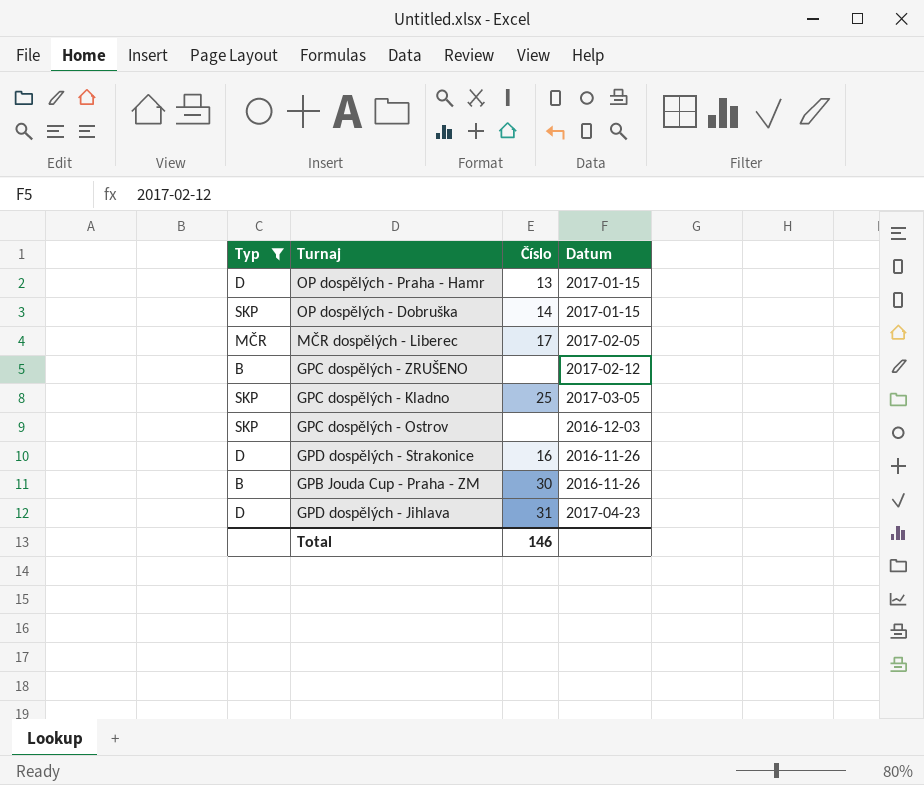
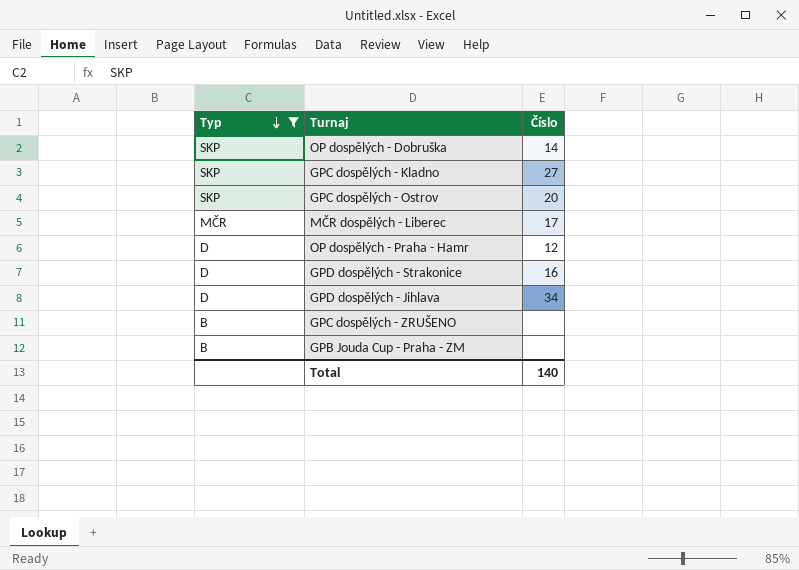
row order: none -> Typ descending
column Datum | position: 4 -> none
GPC dospělých - Kladno | Číslo: 25 -> 27
GPC dospělých - Ostrov | Číslo: none -> 20
OP dospělých - Praha - Hamr | Číslo: 13 -> 12
GPD dospělých - Jihlava | Číslo: 31 -> 34
GPB Jouda Cup - Praha - ZM | Číslo: 30 -> none
Total | Číslo: 146 -> 140

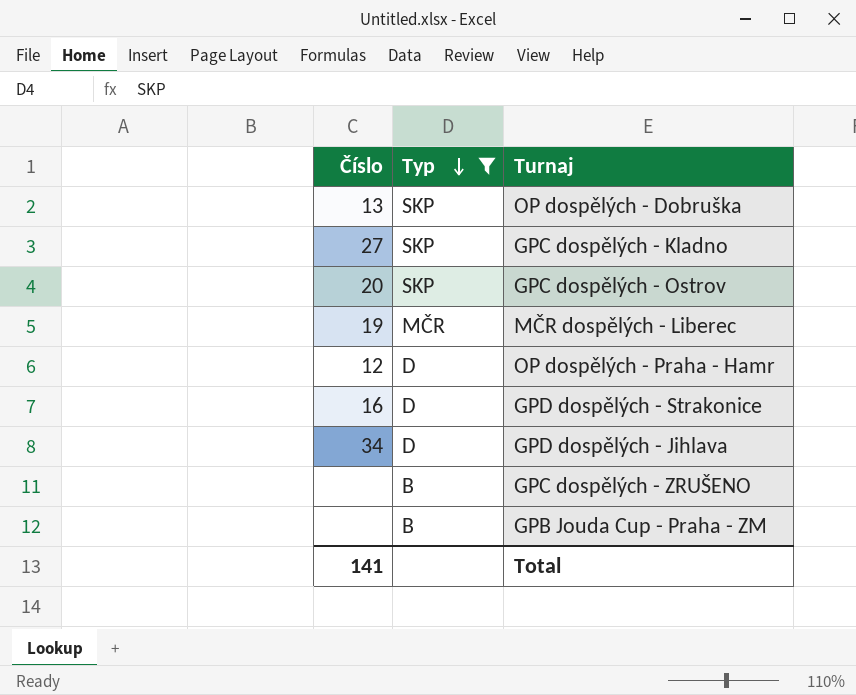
column Číslo | position: 3 -> 1
OP dospělých - Dobruška | Číslo: 14 -> 13
MČR dospělých - Liberec | Číslo: 17 -> 19
Total | Číslo: 140 -> 141

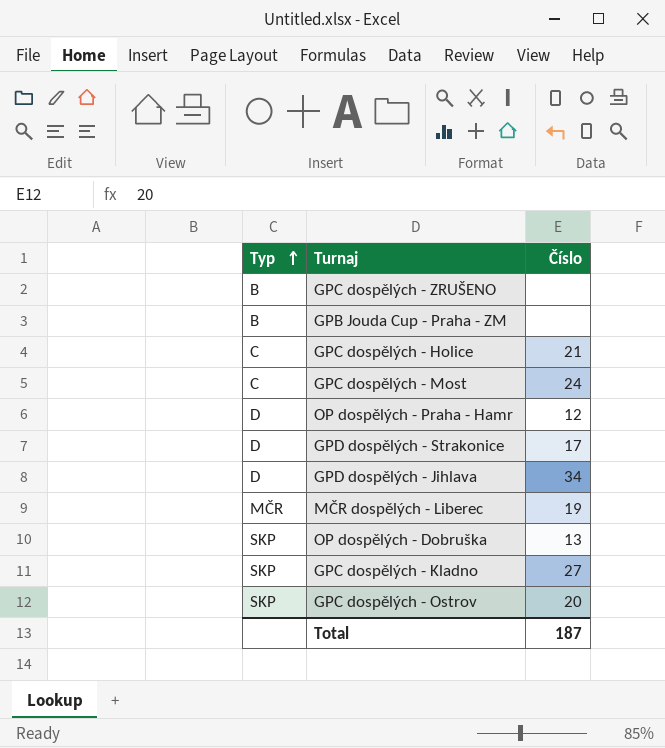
filter: Typ != C -> none
row order: Typ descending -> Typ ascending
column Číslo | position: 1 -> 3
GPD dospělých - Strakonice | Číslo: 16 -> 17
Total | Číslo: 141 -> 187

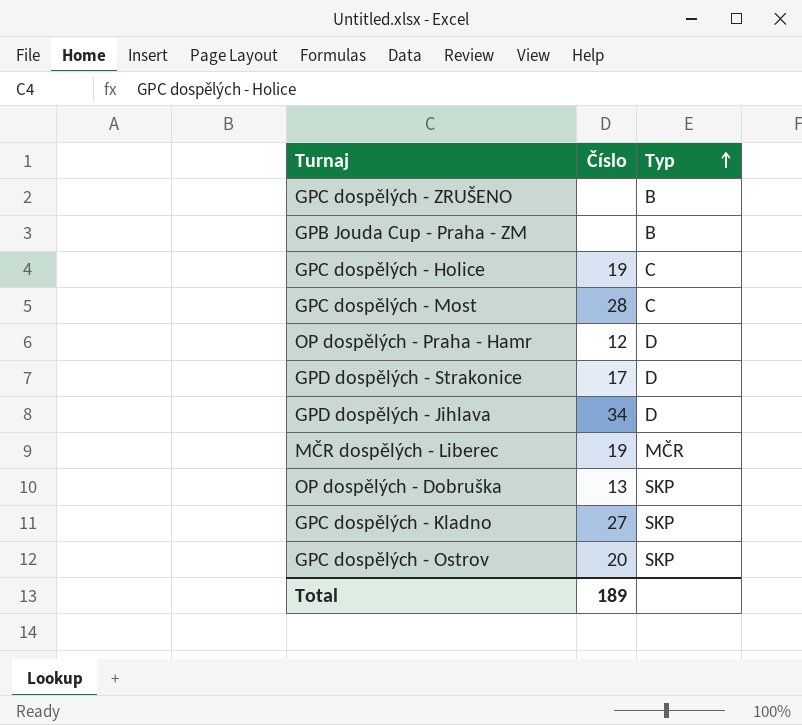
column Typ | position: 1 -> 3
GPC dospělých - Holice | Číslo: 21 -> 19
GPC dospělých - Most | Číslo: 24 -> 28
Total | Číslo: 187 -> 189

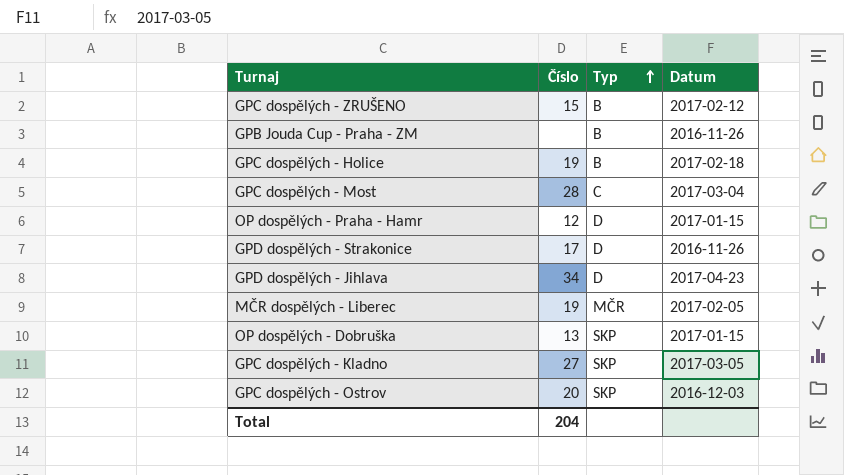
column Datum | position: none -> 4
GPC dospělých - ZRUŠENO | Číslo: none -> 15
GPC dospělých - Holice | Typ: C -> B
Total | Číslo: 189 -> 204

